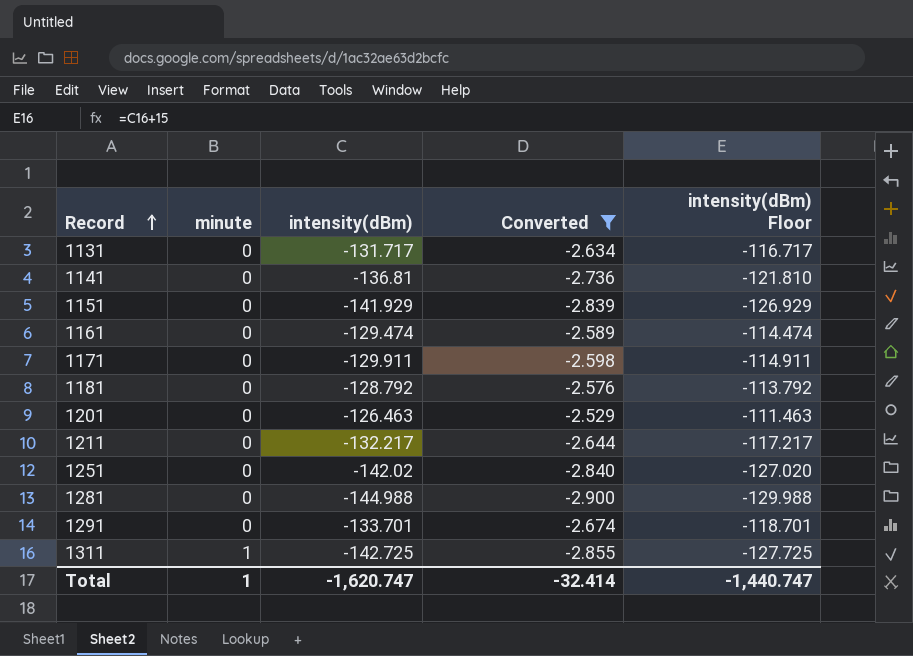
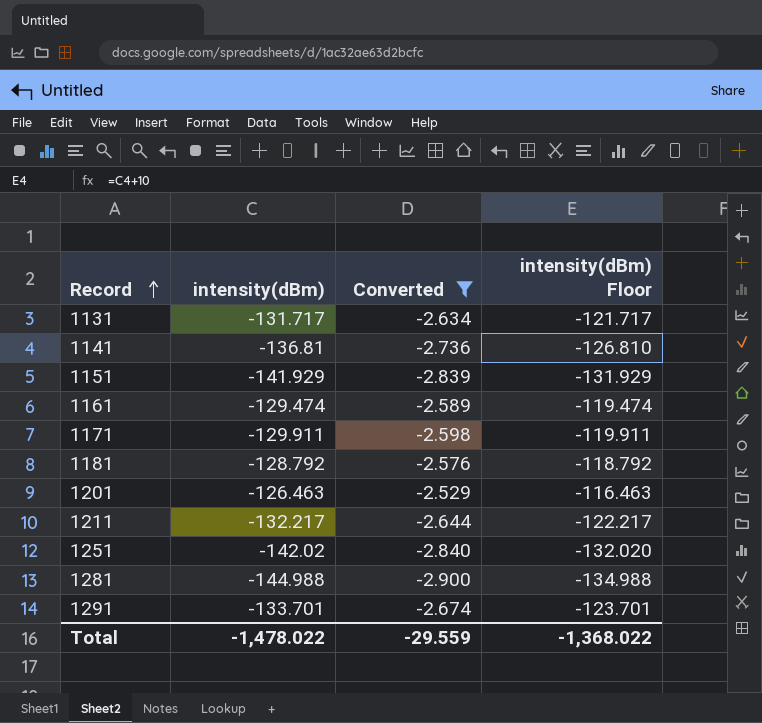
column minute | position: 2 -> none
column intensity(dBm) Floor | formula: [intensity(dBm)] + 15 -> [intensity(dBm)] + 10
row 1311: 1 | -142.725 | -2.855 | -127.725 -> none
Total | intensity(dBm): -1,620.747 -> -1,478.022
Total | Converted: -32.414 -> -29.559
Total | intensity(dBm) Floor: -1,440.747 -> -1,368.022

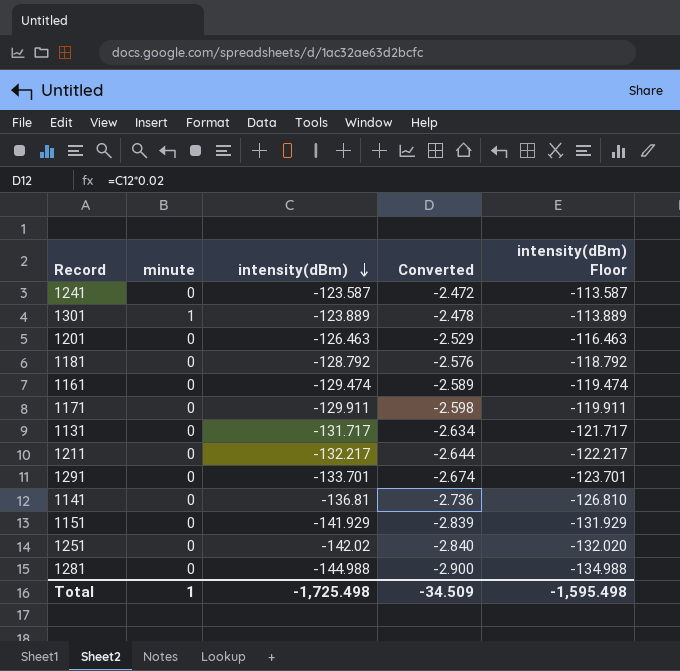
filter: Converted <= -2.529 -> none
row order: Record ascending -> intensity(dBm) descending
column minute | position: none -> 2
Total | intensity(dBm): -1,478.022 -> -1,725.498
Total | Converted: -29.559 -> -34.509
Total | intensity(dBm) Floor: -1,368.022 -> -1,595.498

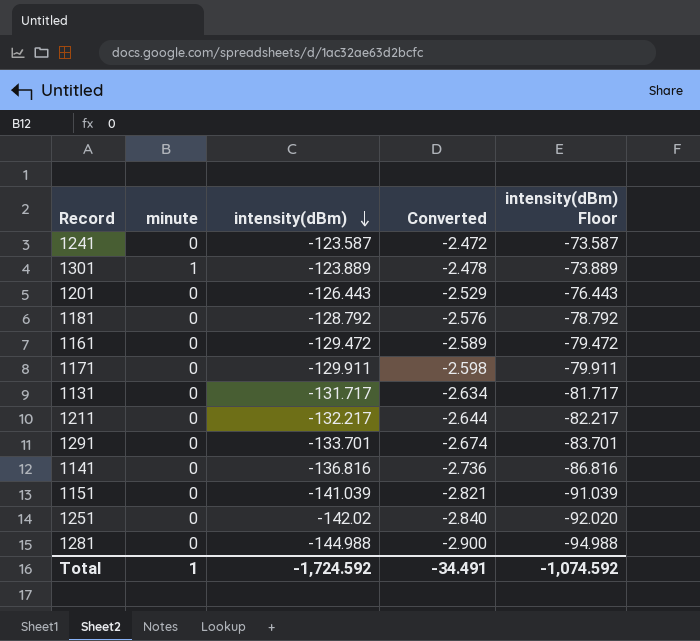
column intensity(dBm) Floor | formula: [intensity(dBm)] + 10 -> [intensity(dBm)] + 50
1201 | intensity(dBm): -126.463 -> -126.443
1161 | intensity(dBm): -129.474 -> -129.472
1141 | intensity(dBm): -136.81 -> -136.816
1151 | intensity(dBm): -141.929 -> -141.039
1151 | Converted: -2.839 -> -2.821
Total | intensity(dBm): -1,725.498 -> -1,724.592
Total | Converted: -34.509 -> -34.491
Total | intensity(dBm) Floor: -1,595.498 -> -1,074.592

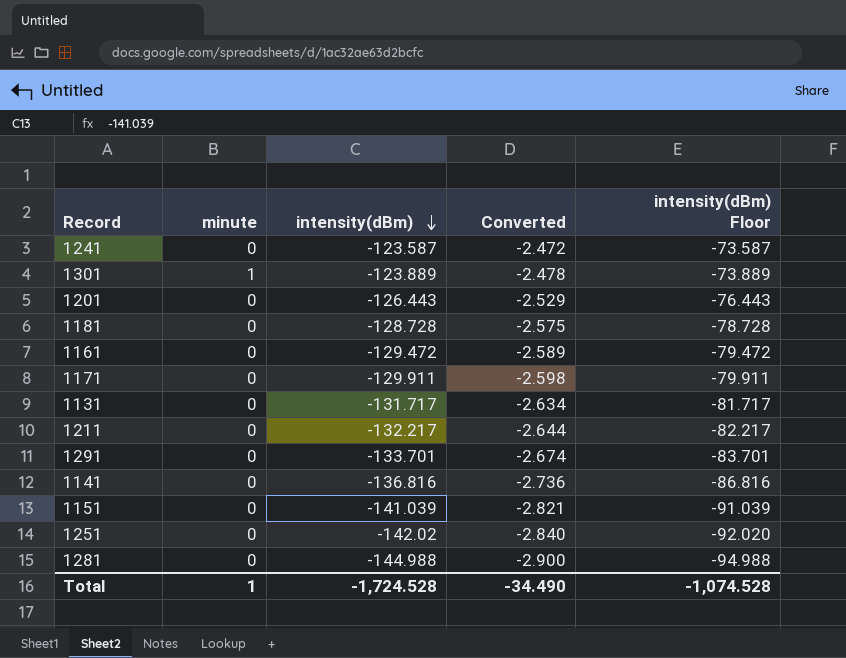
1181 | intensity(dBm): -128.792 -> -128.728
1181 | Converted: -2.576 -> -2.575
1181 | intensity(dBm) Floor: -78.792 -> -78.728
Total | intensity(dBm): -1,724.592 -> -1,724.528
Total | Converted: -34.491 -> -34.490
Total | intensity(dBm) Floor: -1,074.592 -> -1,074.528

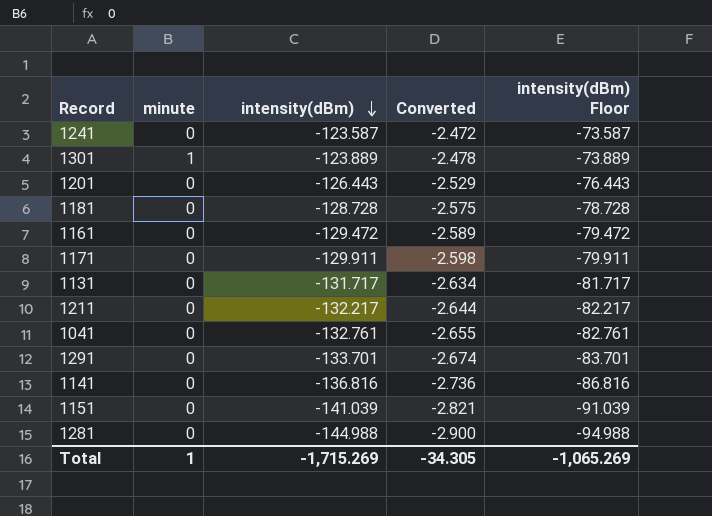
row 1251: 0 | -142.02 | -2.840 | -92.020 -> none
row 1041: none -> 0 | -132.761 | -2.655 | -82.761
Total | intensity(dBm): -1,724.528 -> -1,715.269
Total | Converted: -34.490 -> -34.305
Total | intensity(dBm) Floor: -1,074.528 -> -1,065.269

